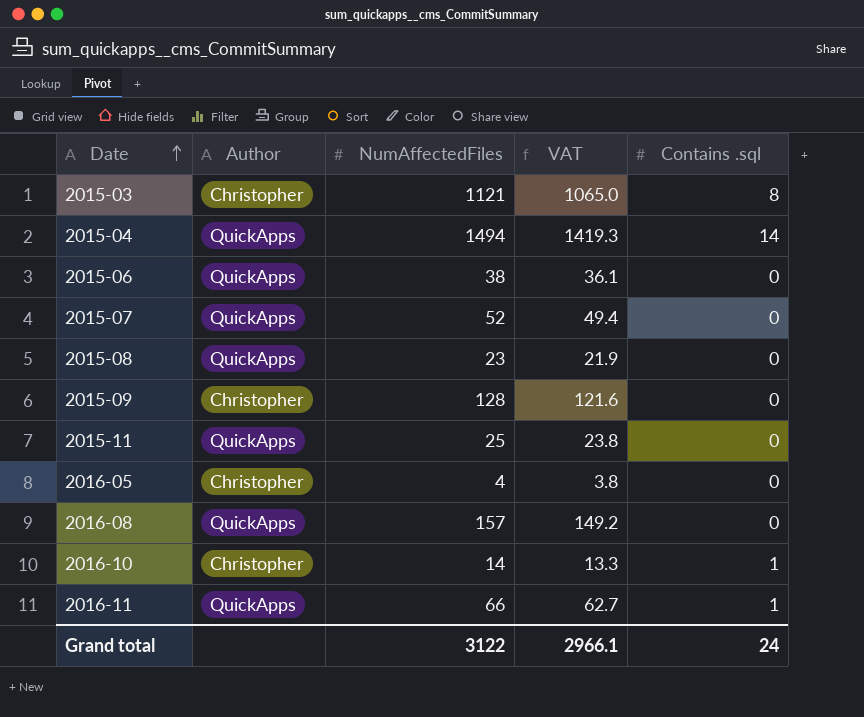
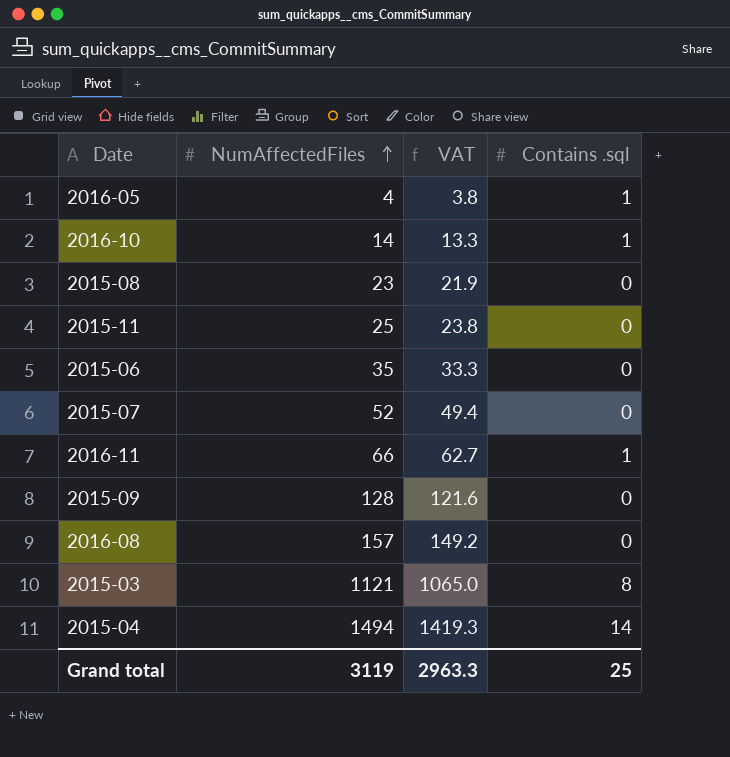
row order: Date ascending -> NumAffectedFiles ascending
column Author | position: 2 -> none
2016-05 | Contains .sql: 0 -> 1
2015-06 | NumAffectedFiles: 38 -> 35
2015-06 | VAT: 36.1 -> 33.3
Grand total | NumAffectedFiles: 3122 -> 3119
Grand total | VAT: 2966.1 -> 2963.3
Grand total | Contains .sql: 24 -> 25

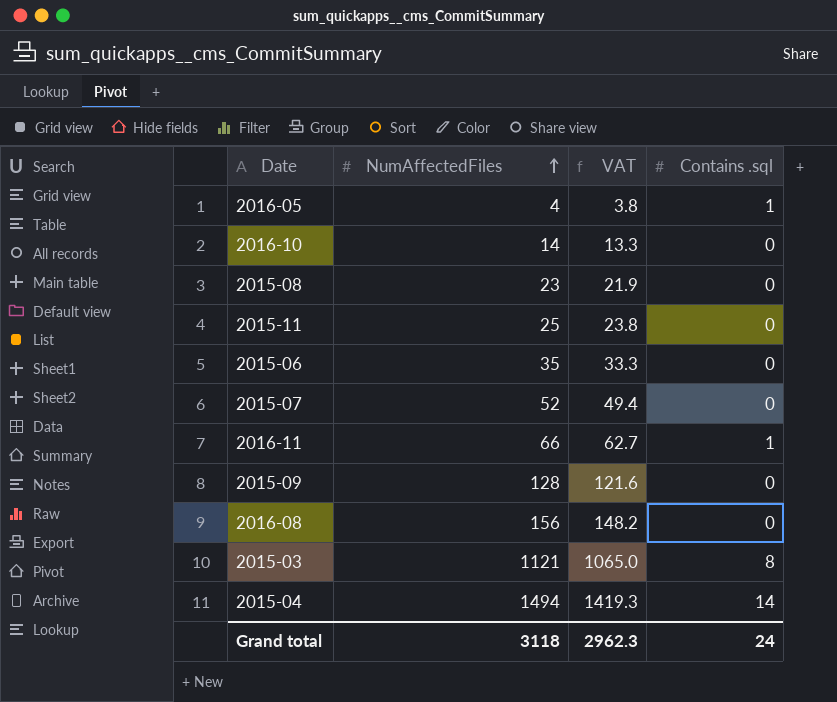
2016-10 | Contains .sql: 1 -> 0
2016-08 | NumAffectedFiles: 157 -> 156
2016-08 | VAT: 149.2 -> 148.2
Grand total | NumAffectedFiles: 3119 -> 3118
Grand total | VAT: 2963.3 -> 2962.3
Grand total | Contains .sql: 25 -> 24

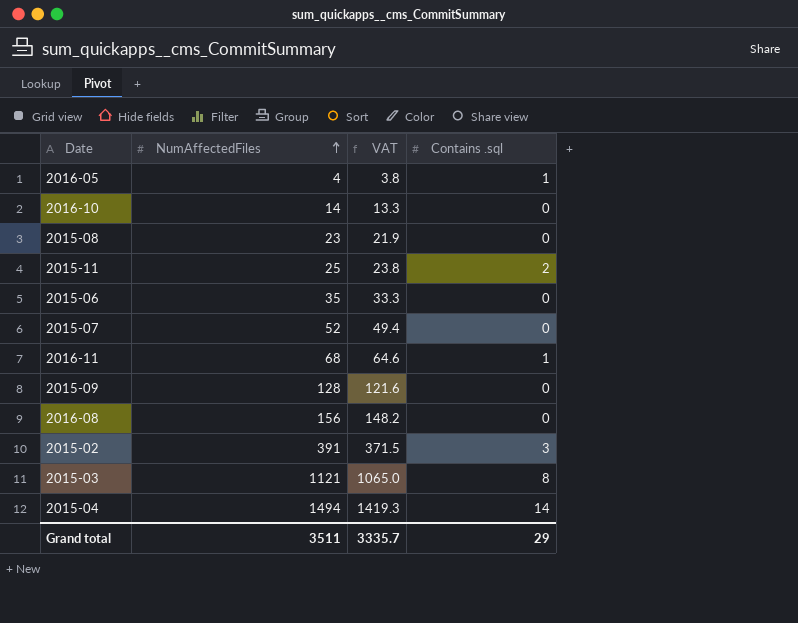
2015-11 | Contains .sql: 0 -> 2
2016-11 | NumAffectedFiles: 66 -> 68
2016-11 | VAT: 62.7 -> 64.6
row 2015-02: none -> 391 | 371.5 | 3
Grand total | NumAffectedFiles: 3118 -> 3511
Grand total | VAT: 2962.3 -> 3335.7
Grand total | Contains .sql: 24 -> 29

